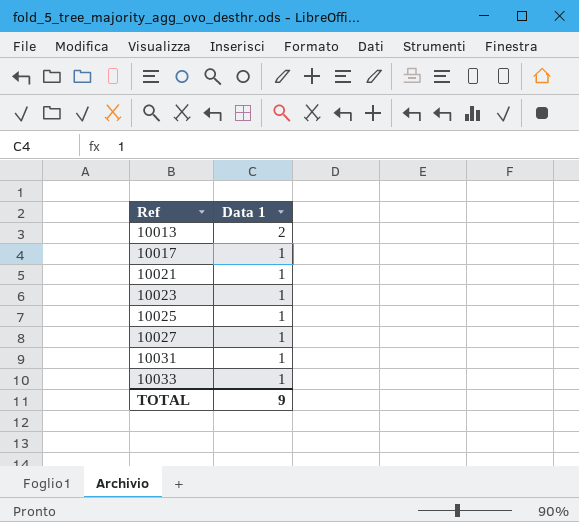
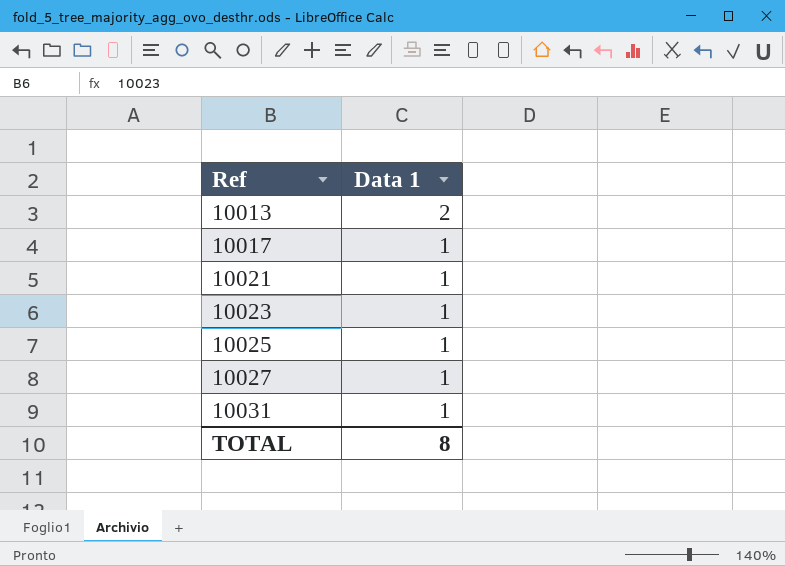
row 10033: 1 -> none
TOTAL | Data 1: 9 -> 8

